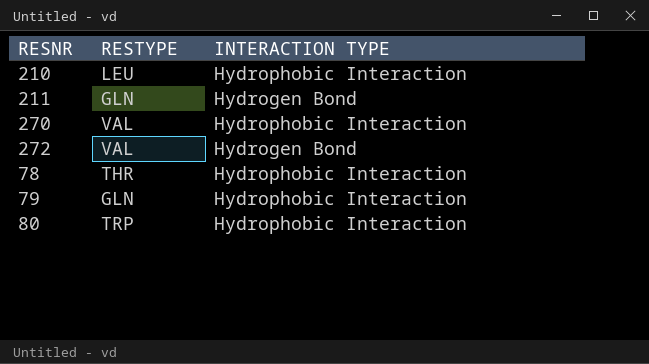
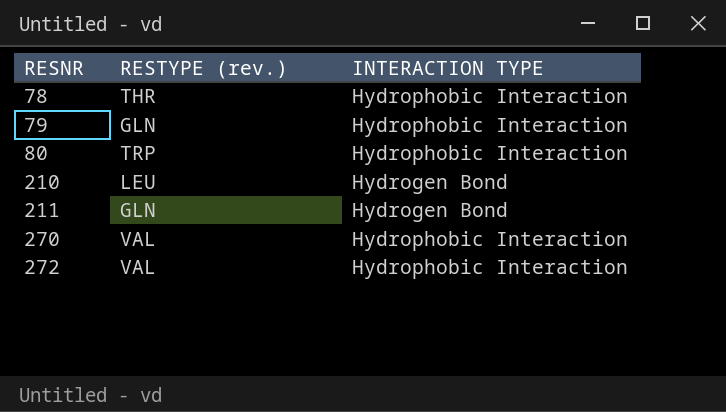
row order: none -> RESNR ascending
column name: RESTYPE -> RESTYPE (rev.)
210 | INTERACTION TYPE: Hydrophobic Interaction -> Hydrogen Bond
272 | INTERACTION TYPE: Hydrogen Bond -> Hydrophobic Interaction

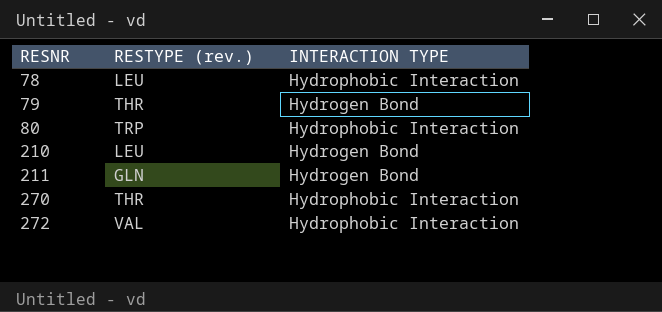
78 | RESTYPE (rev.): THR -> LEU
79 | RESTYPE (rev.): GLN -> THR
79 | INTERACTION TYPE: Hydrophobic Interaction -> Hydrogen Bond
270 | RESTYPE (rev.): VAL -> THR

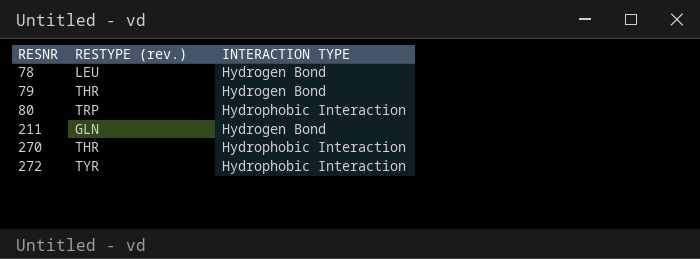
row 210: LEU | Hydrogen Bond -> none
78 | INTERACTION TYPE: Hydrophobic Interaction -> Hydrogen Bond
272 | RESTYPE (rev.): VAL -> TYR

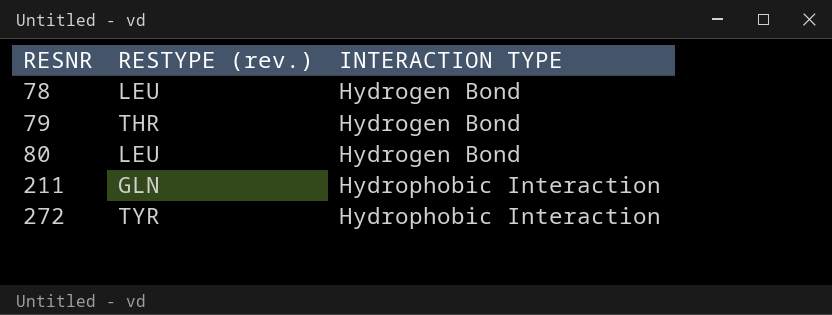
row 270: THR | Hydrophobic Interaction -> none
80 | RESTYPE (rev.): TRP -> LEU
80 | INTERACTION TYPE: Hydrophobic Interaction -> Hydrogen Bond
211 | INTERACTION TYPE: Hydrogen Bond -> Hydrophobic Interaction

